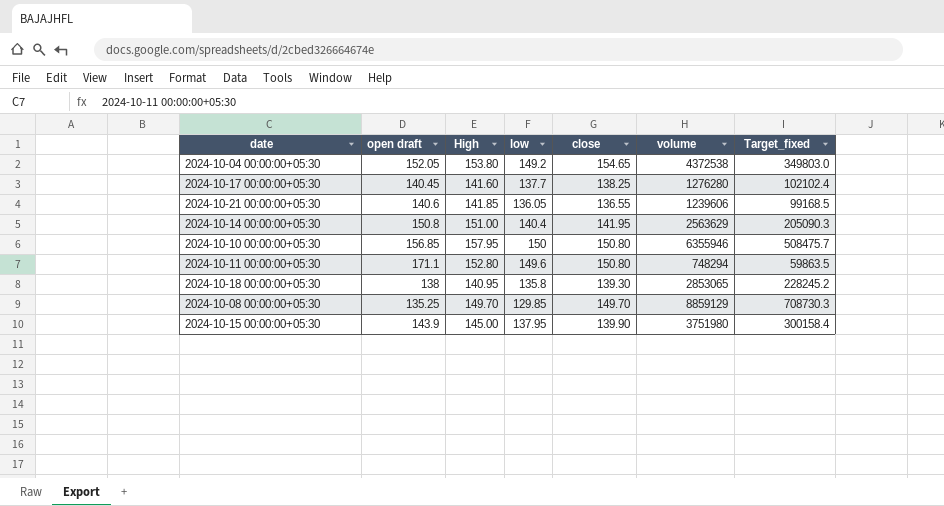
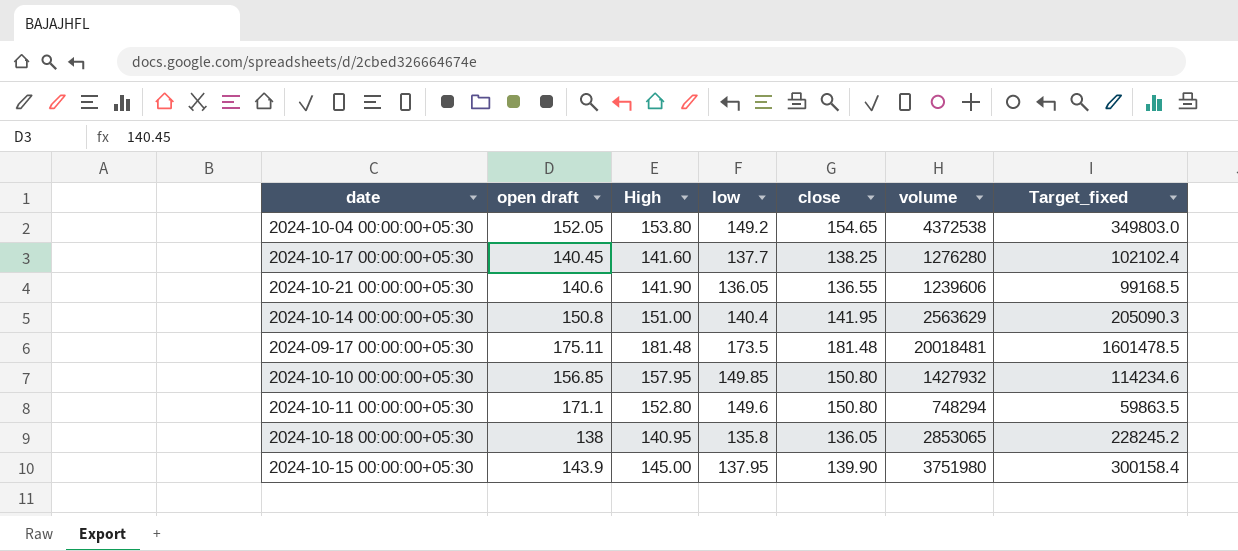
row 2024-10-08 00:00:00+05:30: 135.25 | 149.70 | 129.85 | 149.70 | 8859129 | 708730.3 -> none
2024-10-21 00:00:00+05:30 | High: 141.85 -> 141.90
row 2024-09-17 00:00:00+05:30: none -> 175.11 | 181.48 | 173.5 | 181.48 | 20018481 | 1601478.5
2024-10-10 00:00:00+05:30 | low: 150 -> 149.85
2024-10-10 00:00:00+05:30 | volume: 6355946 -> 1427932
2024-10-10 00:00:00+05:30 | Target_fixed: 508475.7 -> 114234.6
2024-10-18 00:00:00+05:30 | close: 139.30 -> 136.05

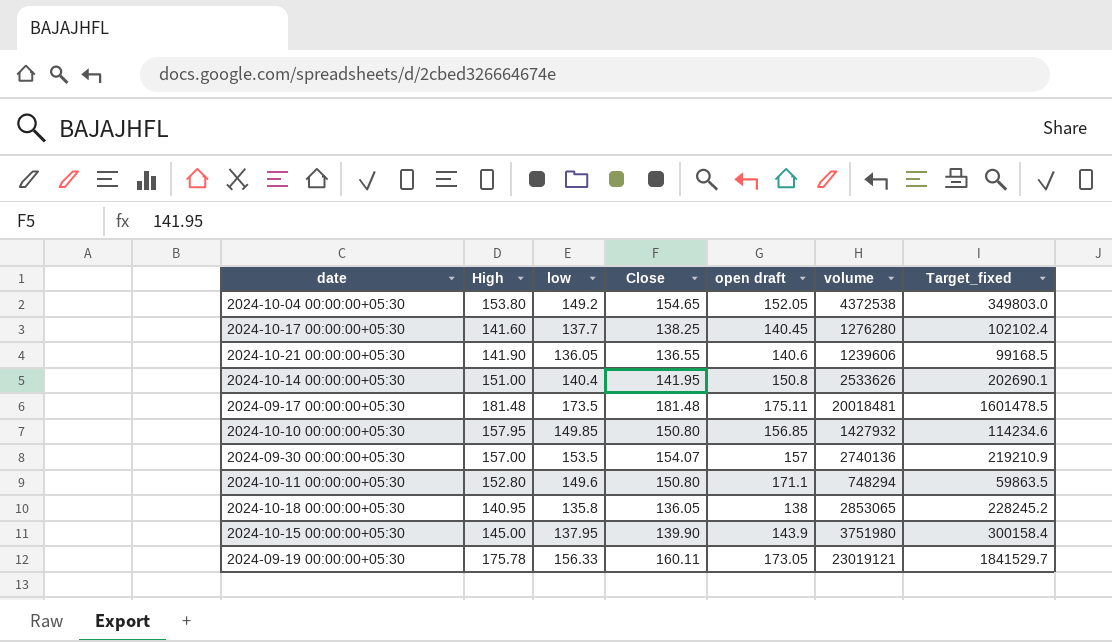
column name: close -> Close
column open draft | position: 2 -> 5
2024-10-14 00:00:00+05:30 | volume: 2563629 -> 2533626
2024-10-14 00:00:00+05:30 | Target_fixed: 205090.3 -> 202690.1
row 2024-09-30 00:00:00+05:30: none -> 157.00 | 153.5 | 154.07 | 157 | 2740136 | 219210.9
row 2024-09-19 00:00:00+05:30: none -> 175.78 | 156.33 | 160.11 | 173.05 | 23019121 | 1841529.7

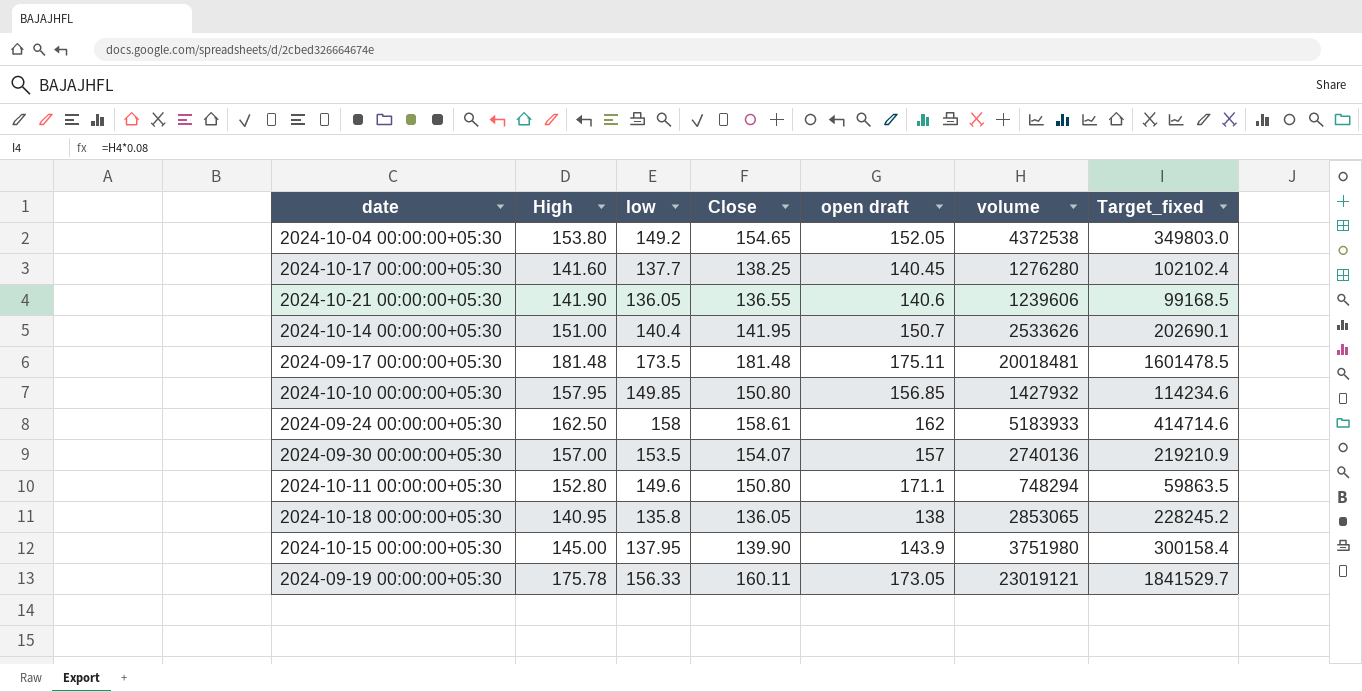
2024-10-14 00:00:00+05:30 | open draft: 150.8 -> 150.7
row 2024-09-24 00:00:00+05:30: none -> 162.50 | 158 | 158.61 | 162 | 5183933 | 414714.6

